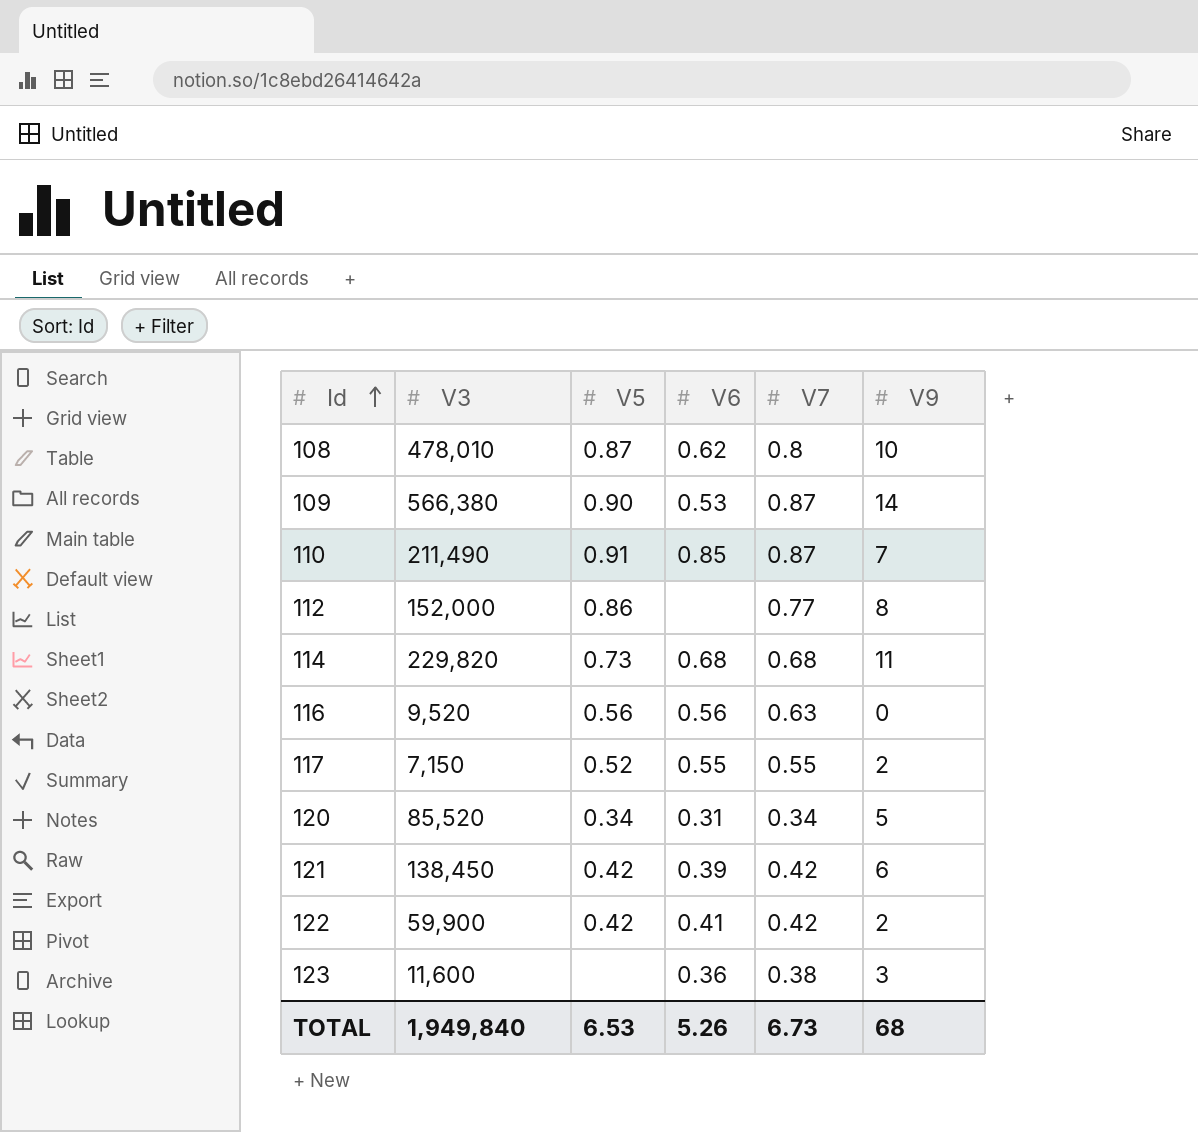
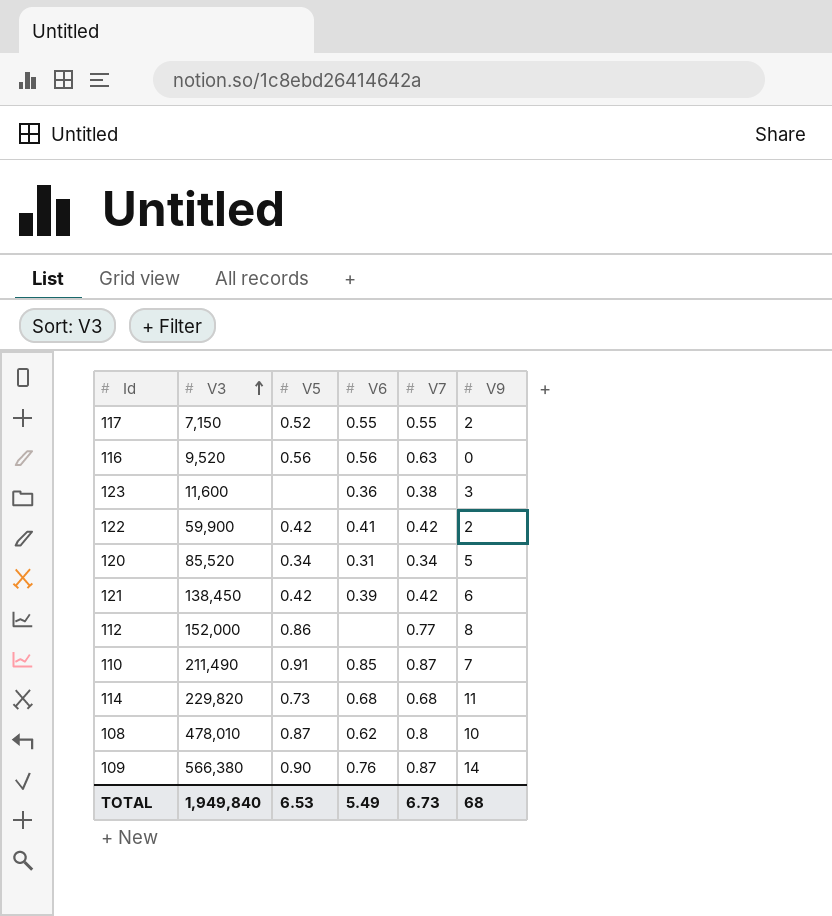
row order: Id ascending -> V3 ascending
109 | V6: 0.53 -> 0.76
TOTAL | V6: 5.26 -> 5.49

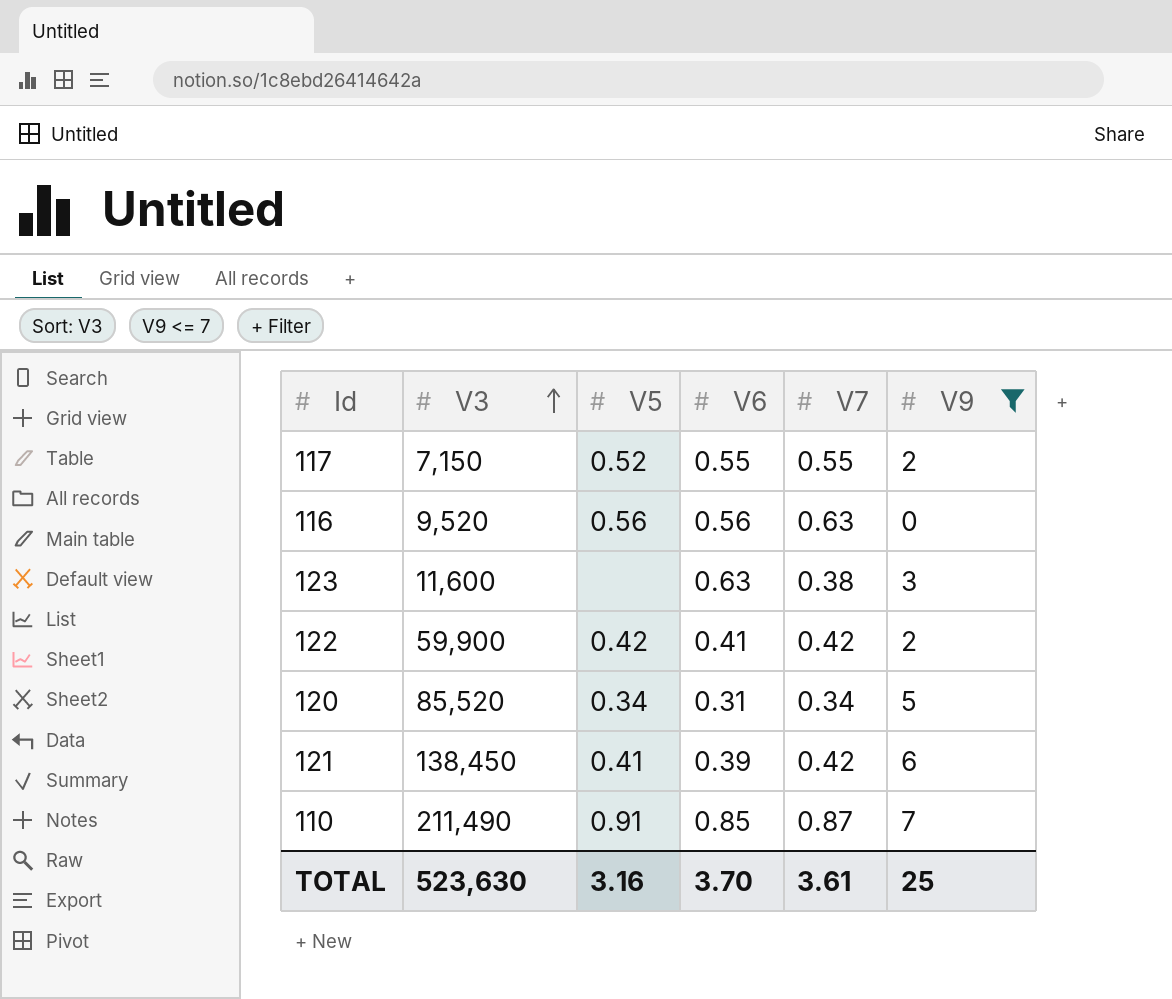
filter: none -> V9 <= 7
123 | V6: 0.36 -> 0.63
121 | V5: 0.42 -> 0.41
TOTAL | V3: 1,949,840 -> 523,630
TOTAL | V5: 6.53 -> 3.16
TOTAL | V6: 5.49 -> 3.70
TOTAL | V7: 6.73 -> 3.61
TOTAL | V9: 68 -> 25

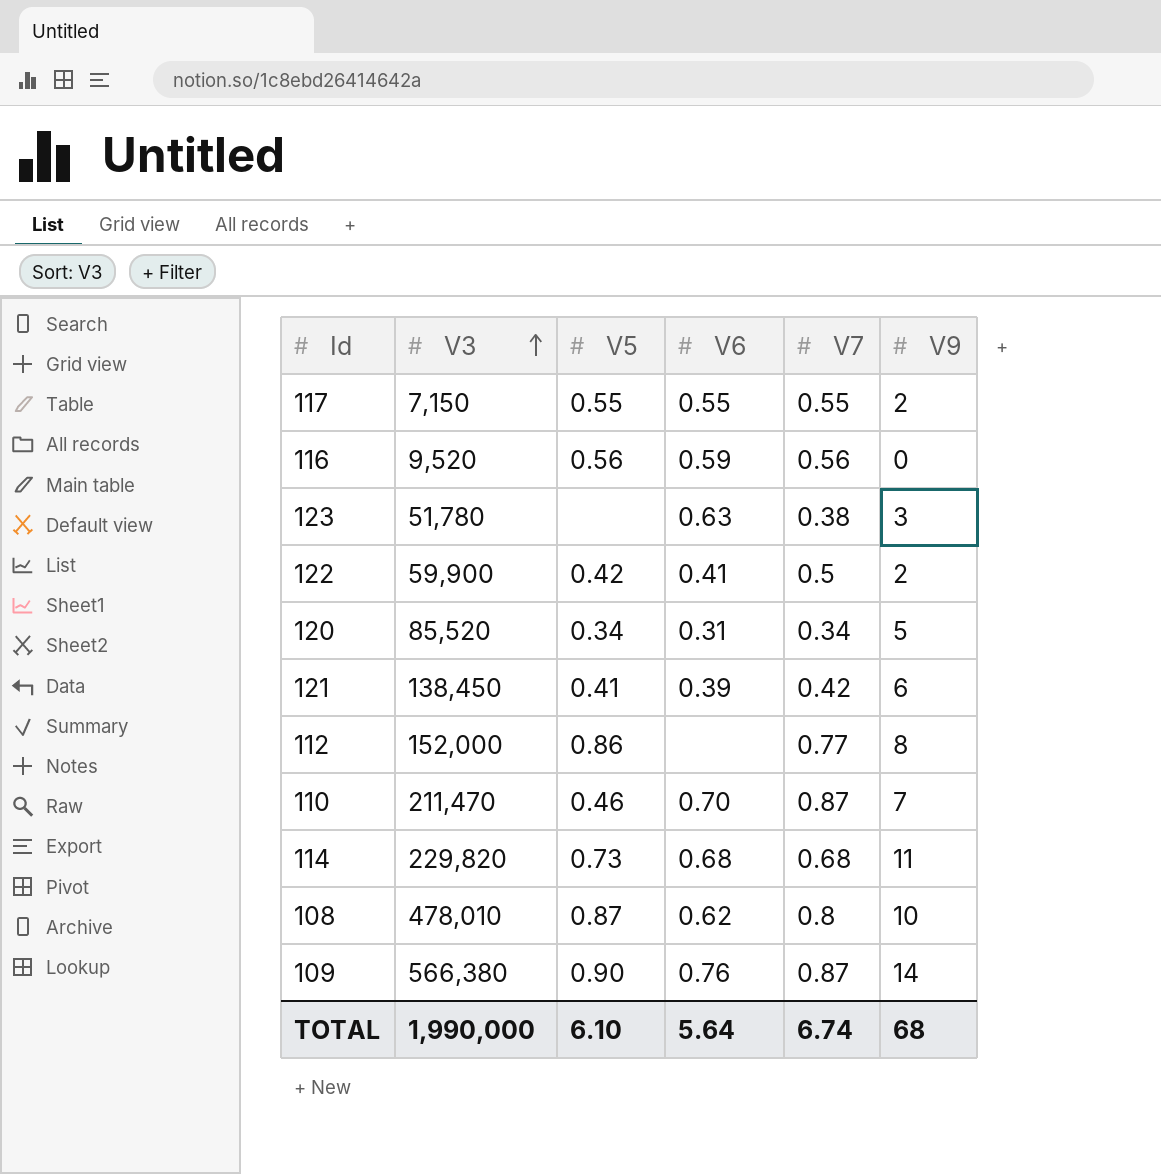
filter: V9 <= 7 -> none
117 | V5: 0.52 -> 0.55
116 | V6: 0.56 -> 0.59
116 | V7: 0.63 -> 0.56
123 | V3: 11,600 -> 51,780
122 | V7: 0.42 -> 0.5
110 | V3: 211,490 -> 211,470
110 | V5: 0.91 -> 0.46
110 | V6: 0.85 -> 0.70
TOTAL | V3: 523,630 -> 1,990,000
TOTAL | V5: 3.16 -> 6.10
TOTAL | V6: 3.70 -> 5.64
TOTAL | V7: 3.61 -> 6.74
TOTAL | V9: 25 -> 68

